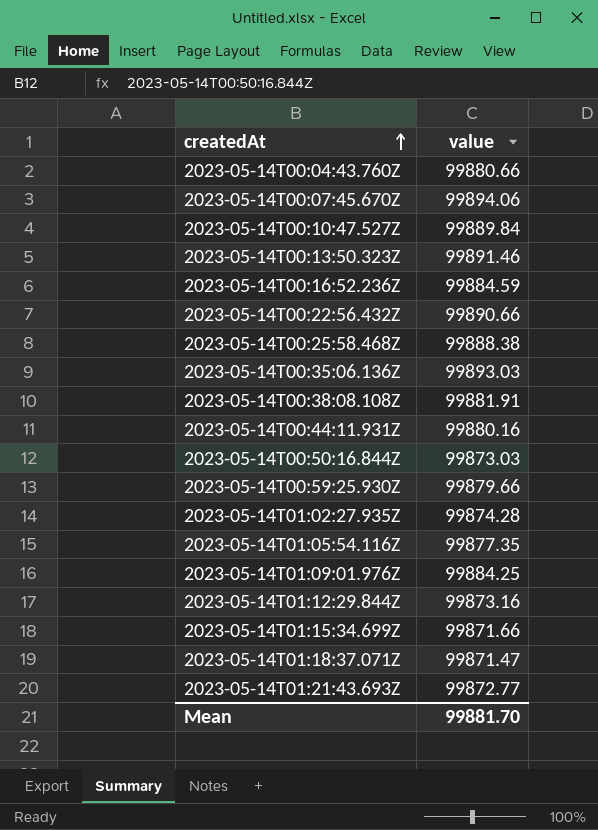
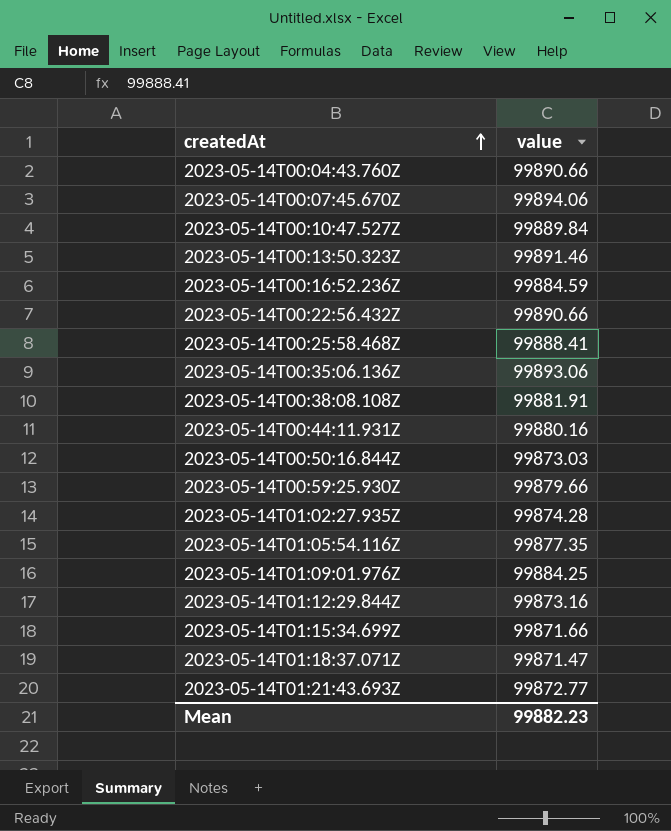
2023-05-14T00:04:43.760Z | value: 99880.66 -> 99890.66
2023-05-14T00:25:58.468Z | value: 99888.38 -> 99888.41
2023-05-14T00:35:06.136Z | value: 99893.03 -> 99893.06
Mean | value: 99881.70 -> 99882.23

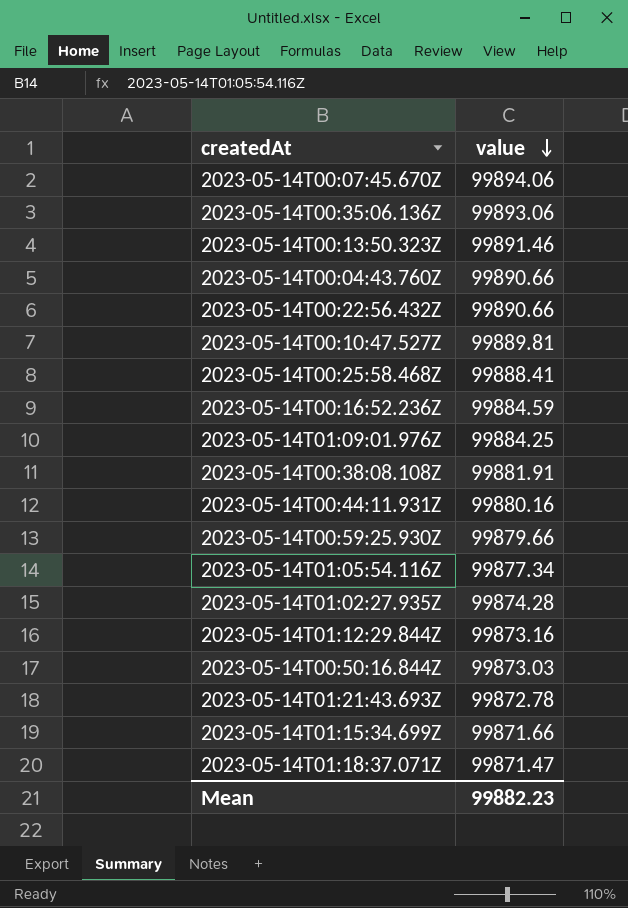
row order: createdAt ascending -> value descending
2023-05-14T00:10:47.527Z | value: 99889.84 -> 99889.81
2023-05-14T01:05:54.116Z | value: 99877.35 -> 99877.34
2023-05-14T01:21:43.693Z | value: 99872.77 -> 99872.78

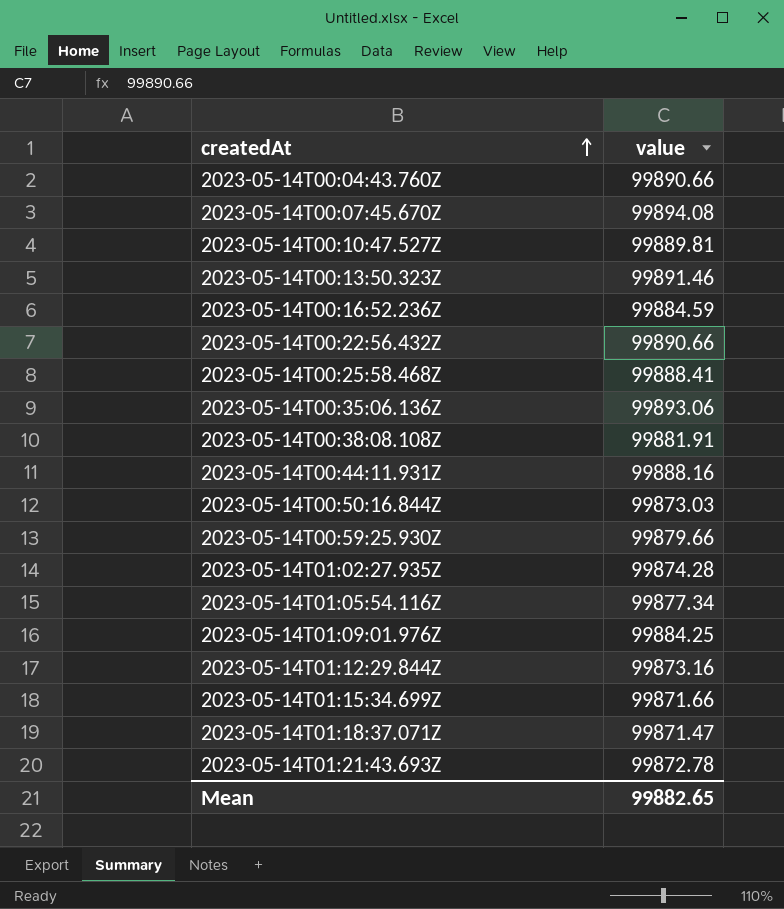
row order: value descending -> createdAt ascending
2023-05-14T00:07:45.670Z | value: 99894.06 -> 99894.08
2023-05-14T00:44:11.931Z | value: 99880.16 -> 99888.16
Mean | value: 99882.23 -> 99882.65

